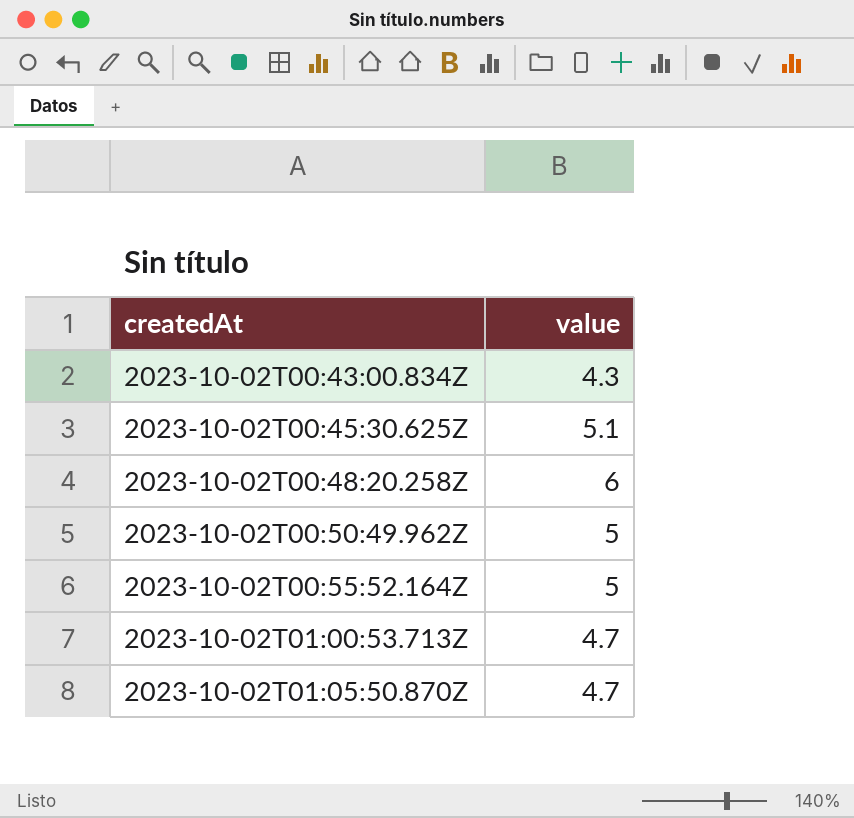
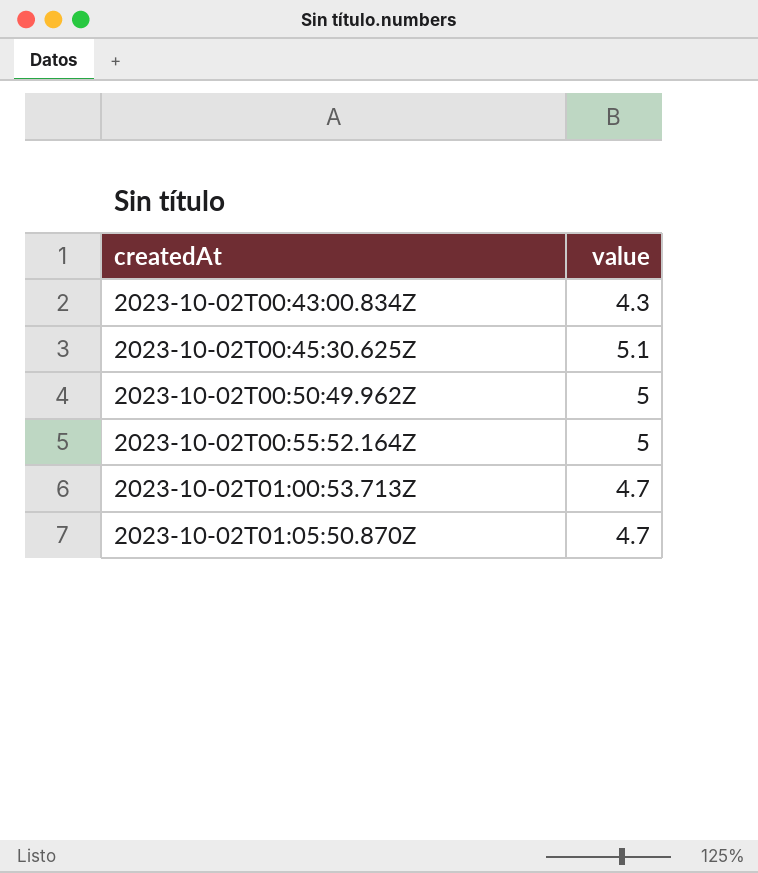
row 2023-10-02T00:48:20.258Z: 6 -> none

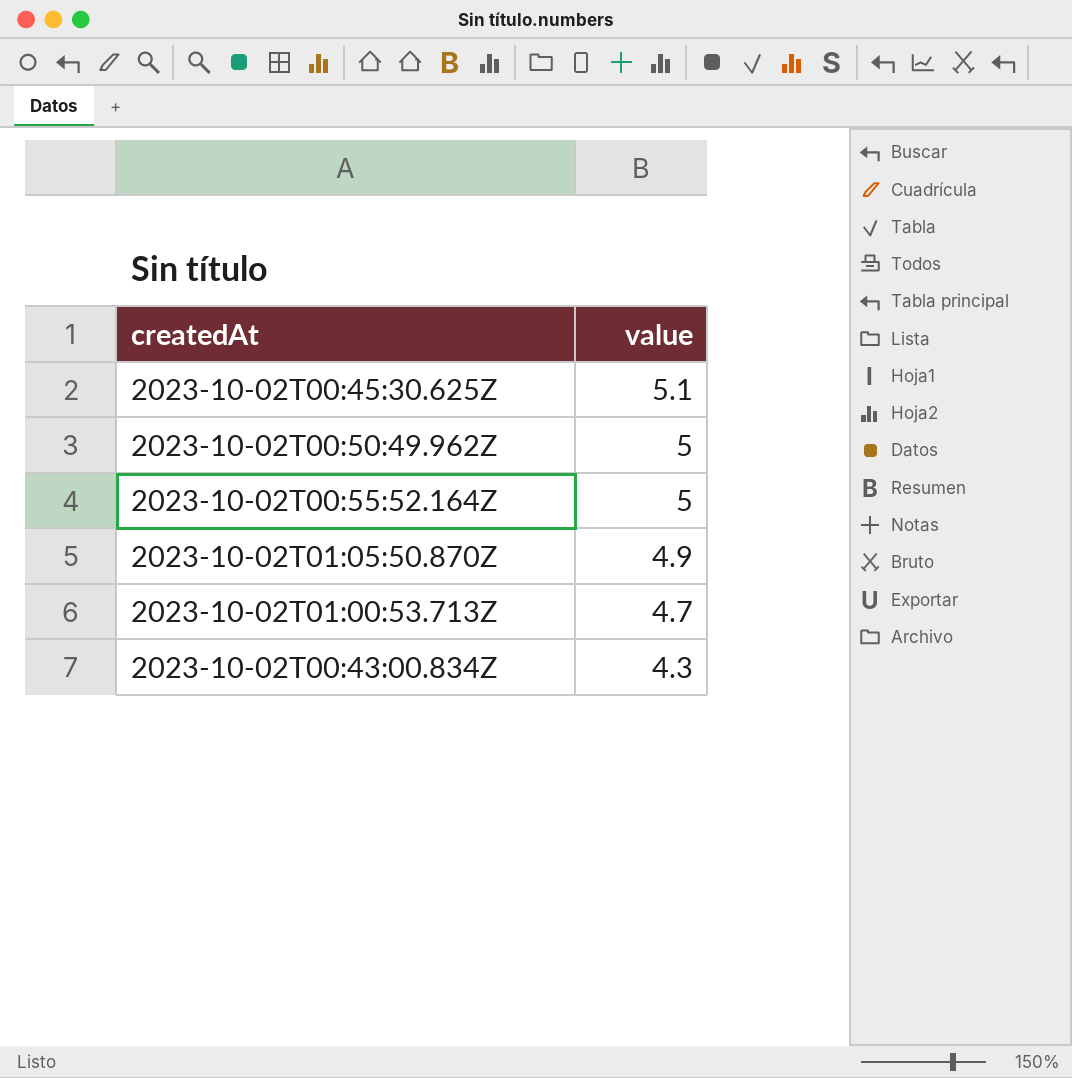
row order: createdAt ascending -> value descending
2023-10-02T01:05:50.870Z | value: 4.7 -> 4.9

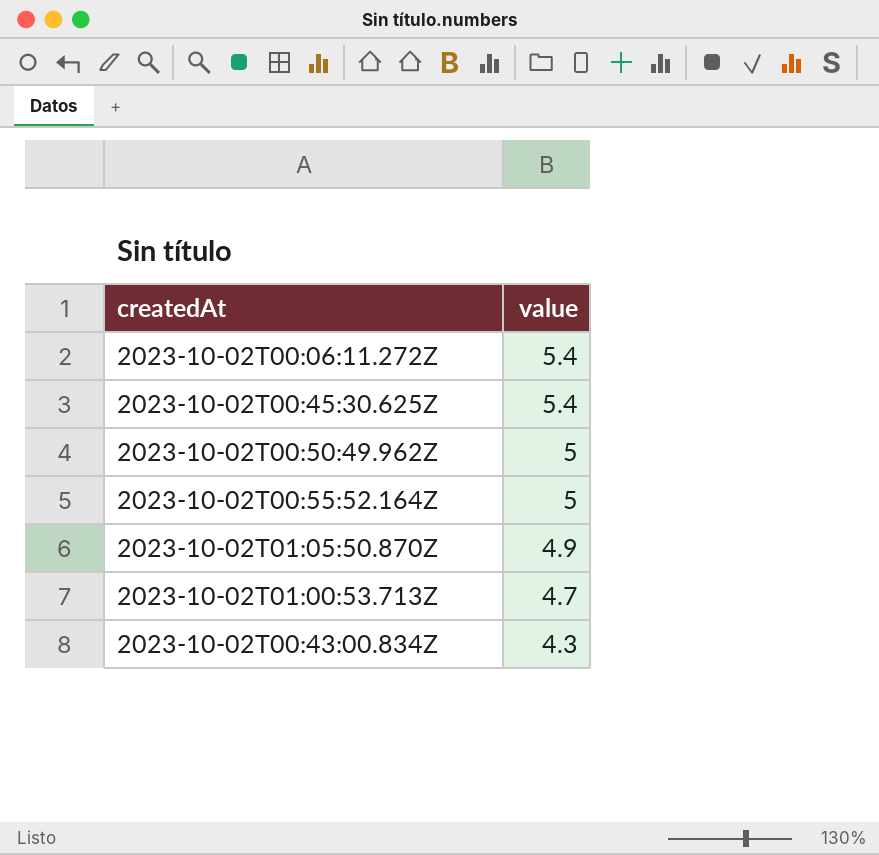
row 2023-10-02T00:06:11.272Z: none -> 5.4
2023-10-02T00:45:30.625Z | value: 5.1 -> 5.4

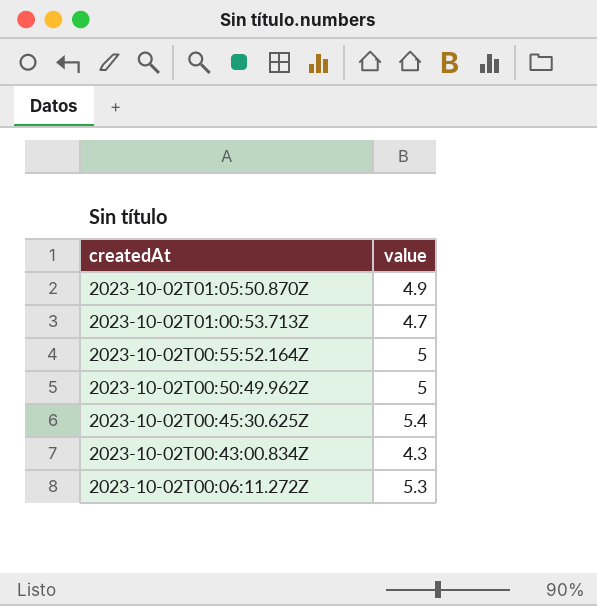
row order: value descending -> createdAt descending
2023-10-02T00:06:11.272Z | value: 5.4 -> 5.3

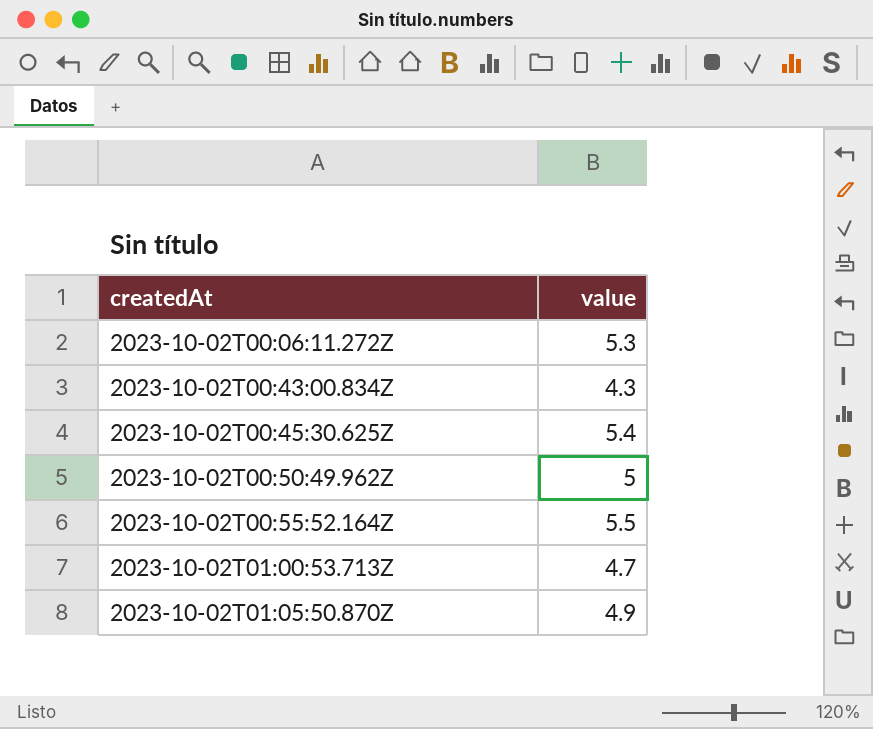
row order: createdAt descending -> createdAt ascending
2023-10-02T00:55:52.164Z | value: 5 -> 5.5

